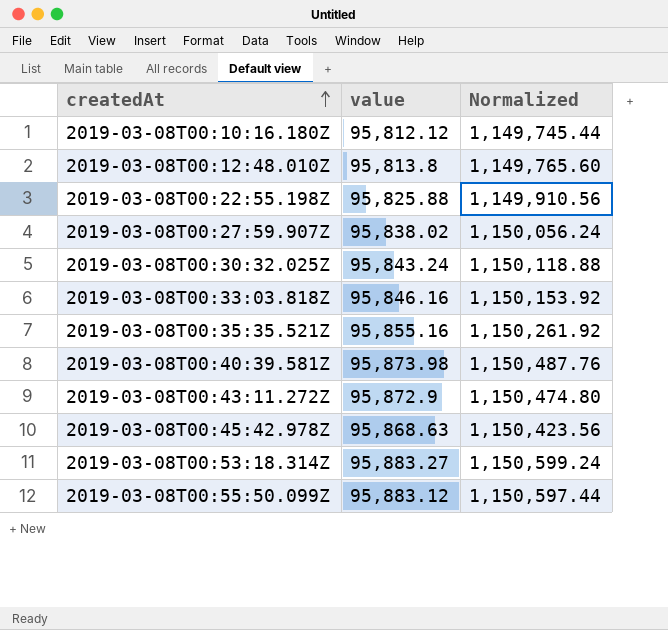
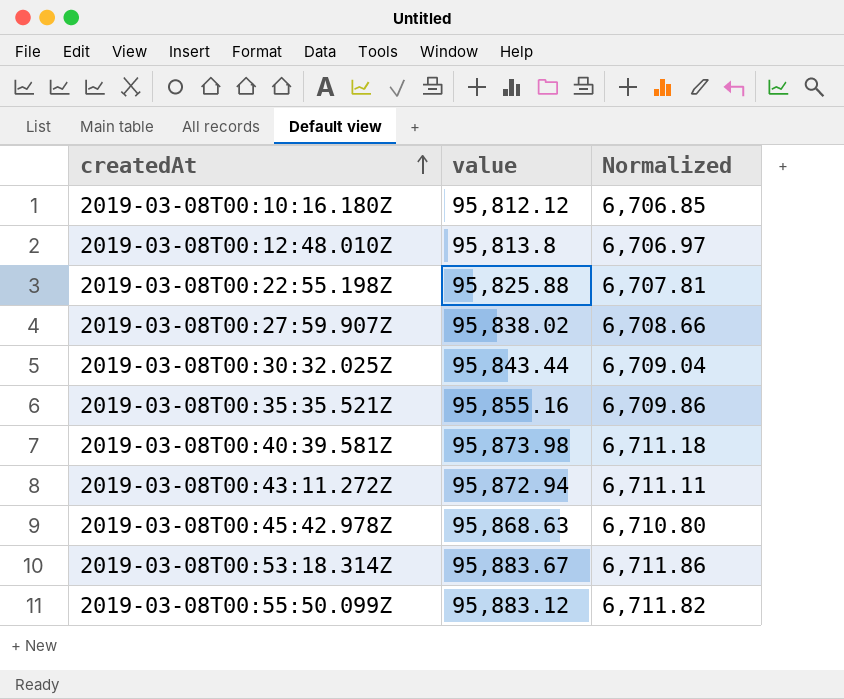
column Normalized | formula: [value] * 12 -> [value] * 0.07
row 2019-03-08T00:33:03.818Z: 95,846.16 | 1,150,153.92 -> none
2019-03-08T00:30:32.025Z | value: 95,843.24 -> 95,843.44
2019-03-08T00:43:11.272Z | value: 95,872.9 -> 95,872.94
2019-03-08T00:53:18.314Z | value: 95,883.27 -> 95,883.67

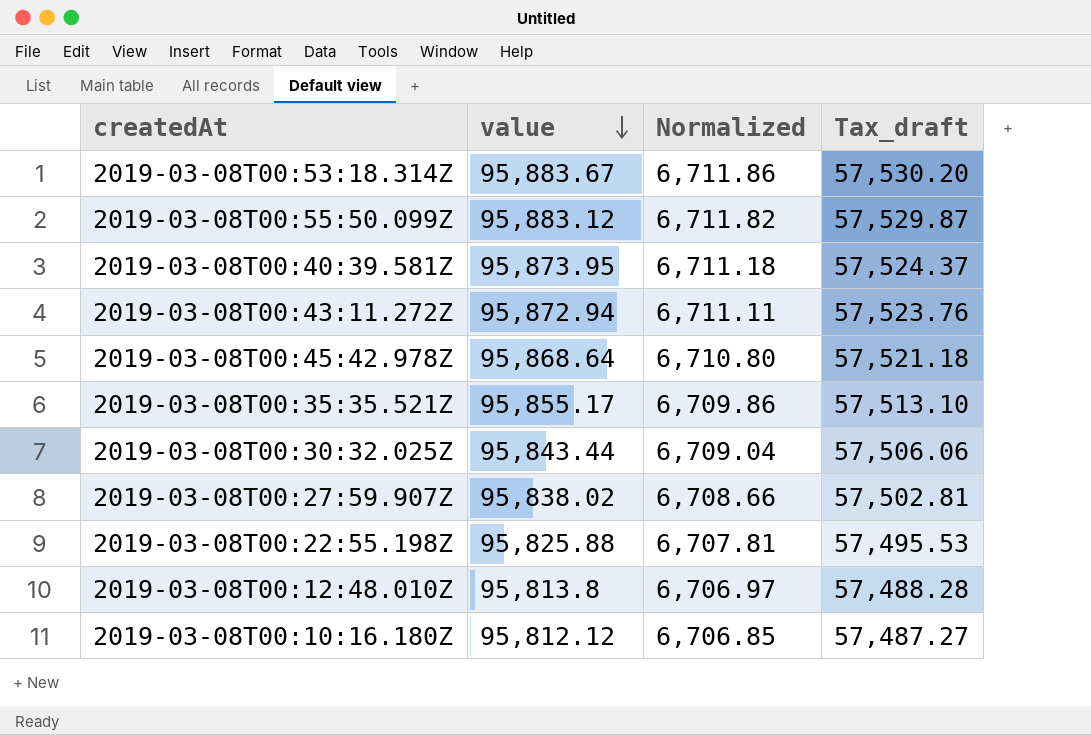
row order: createdAt ascending -> value descending
column Tax_draft | formula: none -> [value] * 0.6
2019-03-08T00:40:39.581Z | value: 95,873.98 -> 95,873.95
2019-03-08T00:45:42.978Z | value: 95,868.63 -> 95,868.64
2019-03-08T00:35:35.521Z | value: 95,855.16 -> 95,855.17

